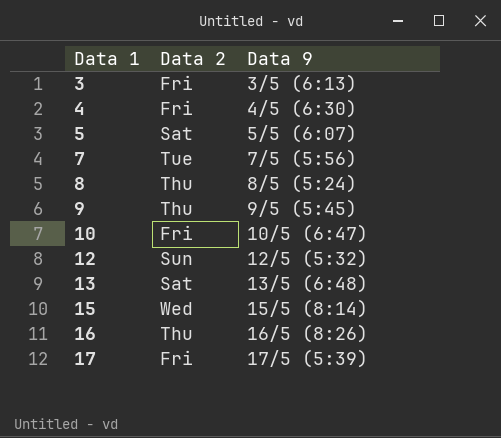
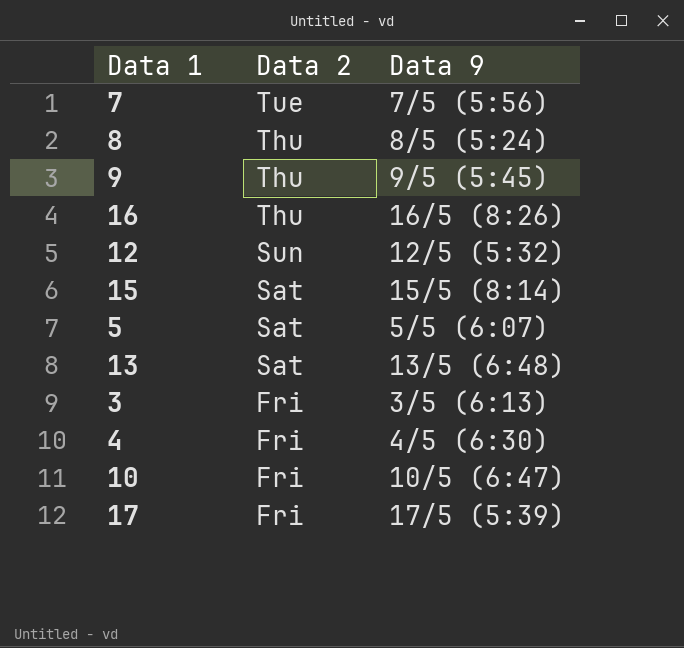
row order: Data 1 ascending -> Data 2 descending
15 | Data 2: Wed -> Sat

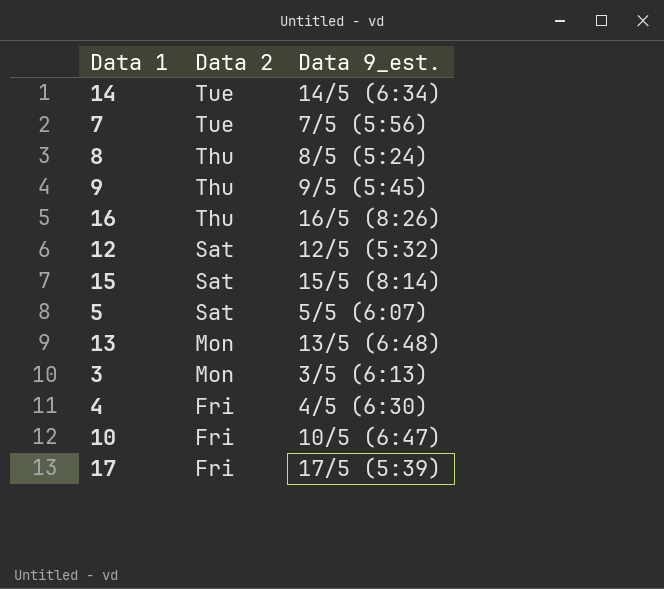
column name: Data 9 -> Data 9_est.
row 14: none -> Tue | 14/5 (6:34)
12 | Data 2: Sun -> Sat
13 | Data 2: Sat -> Mon
3 | Data 2: Fri -> Mon

